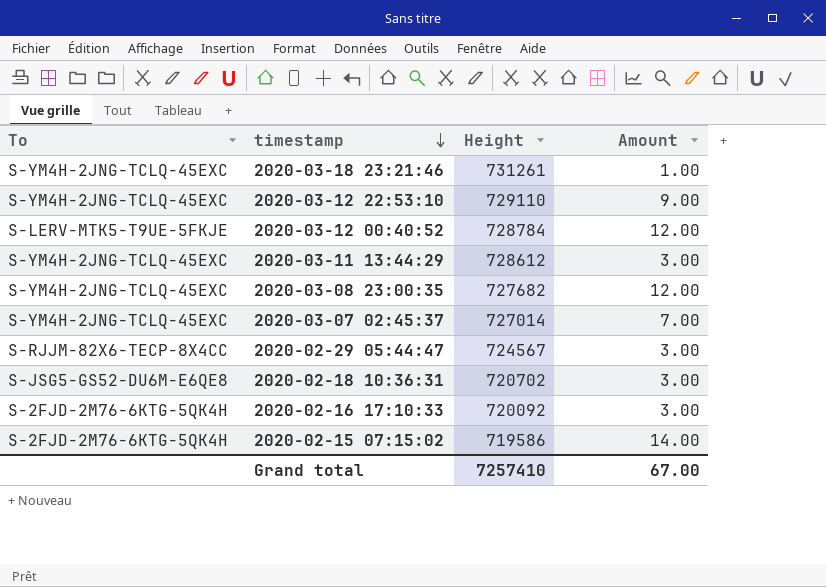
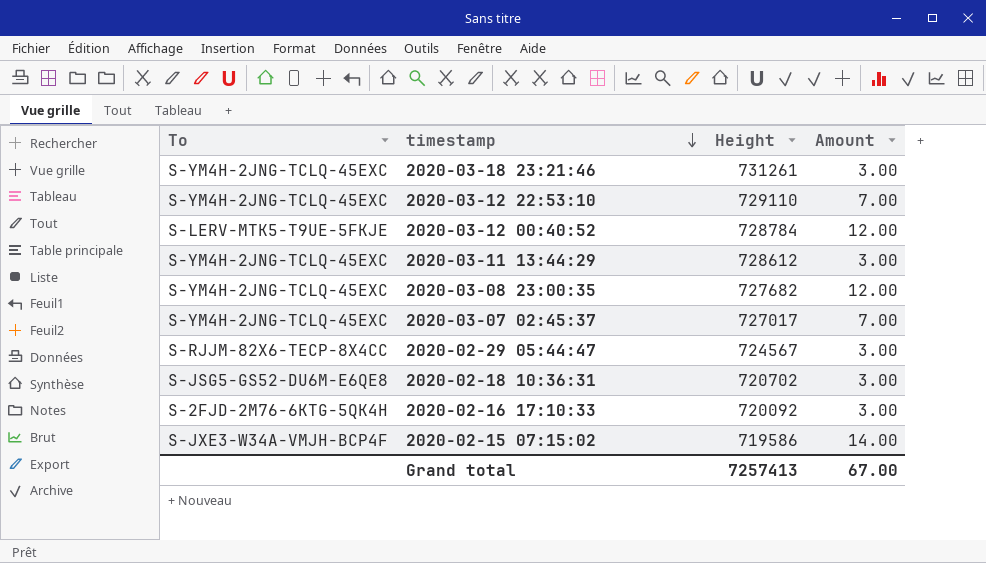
2020-03-18 23:21:46 | Amount: 1.00 -> 3.00
2020-03-12 22:53:10 | Amount: 9.00 -> 7.00
2020-03-07 02:45:37 | Height: 727014 -> 727017
2020-02-15 07:15:02 | To: S-2FJD-2M76-6KTG-5QK4H -> S-JXE3-W34A-VMJH-BCP4F
Grand total | Height: 7257410 -> 7257413

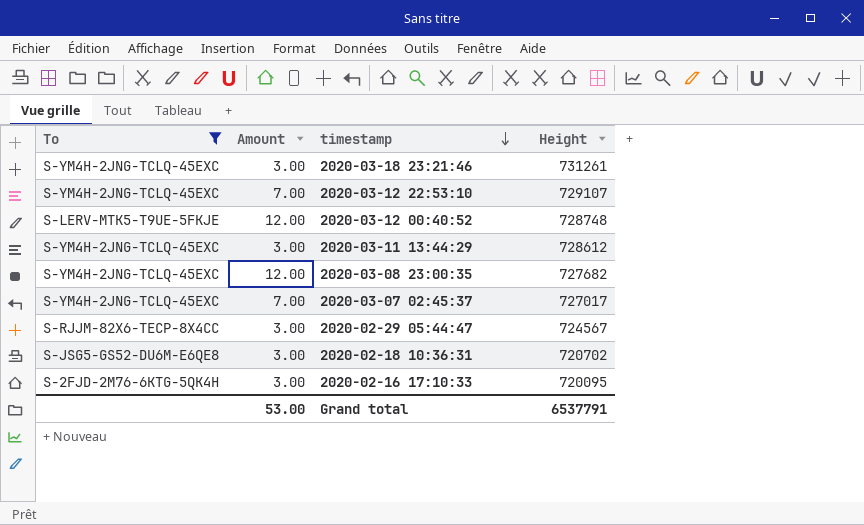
filter: none -> To != S-JXE3-W34A-VMJH-BCP4F
column Amount | position: 4 -> 2
2020-03-12 22:53:10 | Height: 729110 -> 729107
2020-03-12 00:40:52 | Height: 728784 -> 728748
2020-02-16 17:10:33 | Height: 720092 -> 720095
Grand total | Amount: 67.00 -> 53.00
Grand total | Height: 7257413 -> 6537791

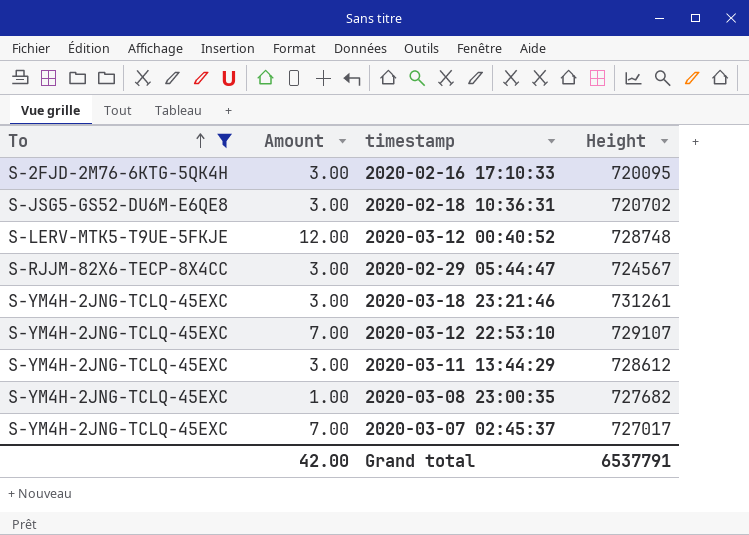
row order: timestamp descending -> To ascending
2020-03-08 23:00:35 | Amount: 12.00 -> 1.00
Grand total | Amount: 53.00 -> 42.00

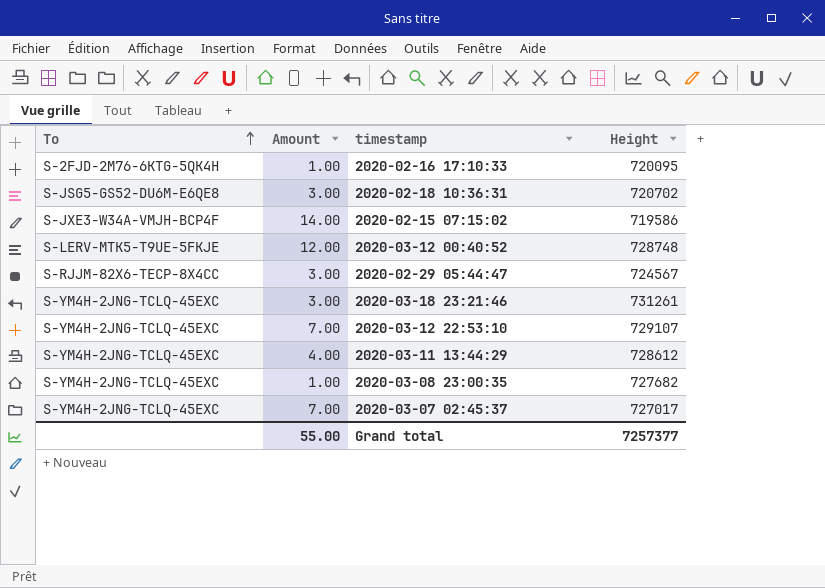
filter: To != S-JXE3-W34A-VMJH-BCP4F -> none
2020-02-16 17:10:33 | Amount: 3.00 -> 1.00
2020-03-11 13:44:29 | Amount: 3.00 -> 4.00
Grand total | Amount: 42.00 -> 55.00
Grand total | Height: 6537791 -> 7257377

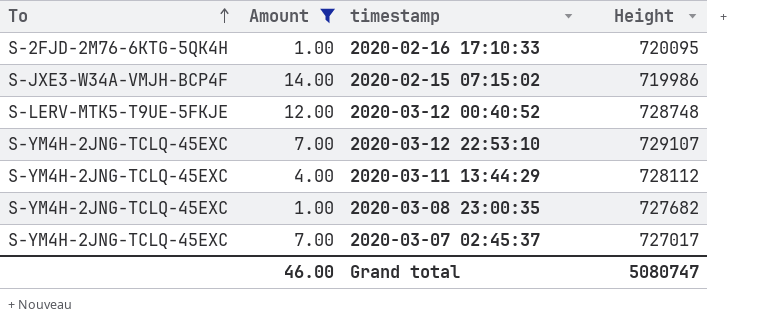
filter: none -> Amount != 3.00
2020-02-15 07:15:02 | Height: 719586 -> 719986
2020-03-11 13:44:29 | Height: 728612 -> 728112
Grand total | Amount: 55.00 -> 46.00
Grand total | Height: 7257377 -> 5080747

